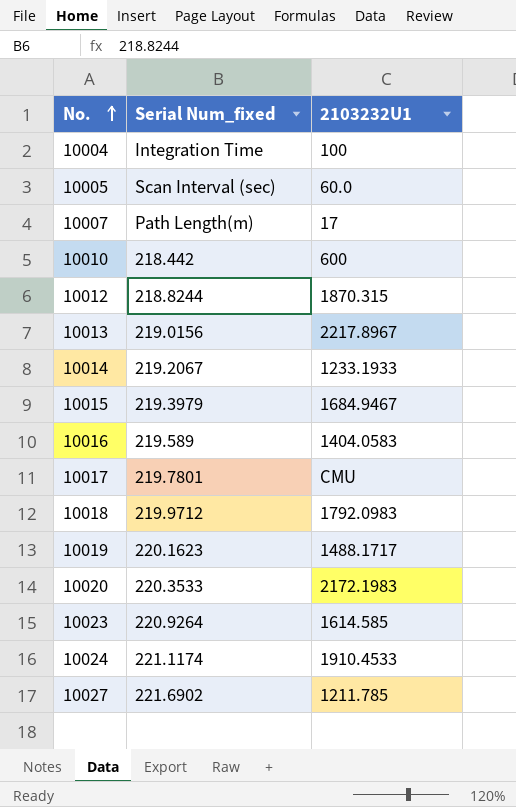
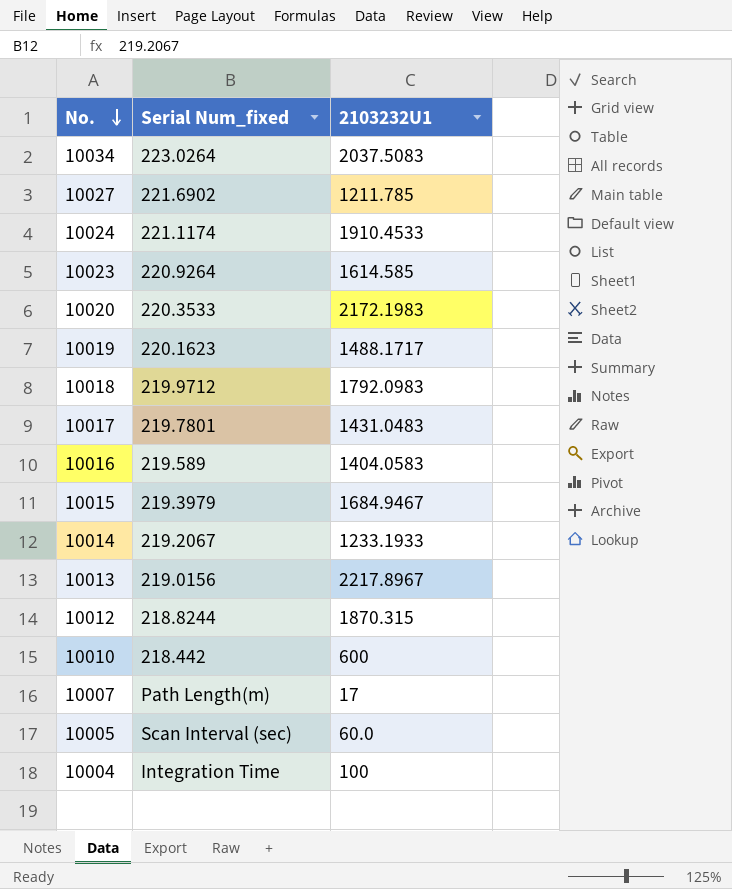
row order: No. ascending -> No. descending
row 10034: none -> 223.0264 | 2037.5083
10017 | 2103232U1: CMU -> 1431.0483

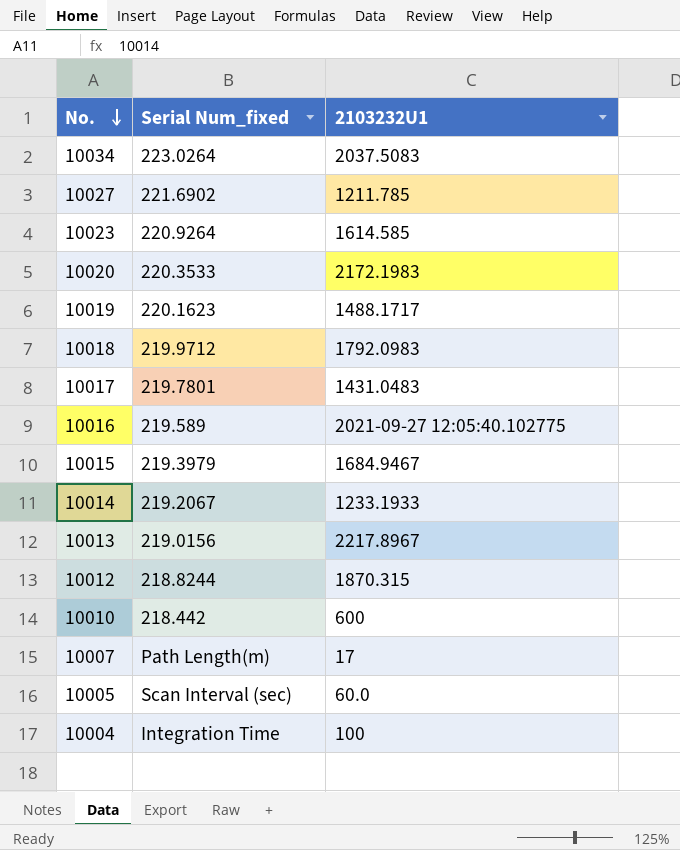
row 10024: 221.1174 | 1910.4533 -> none
10016 | 2103232U1: 1404.0583 -> 2021-09-27 12:05:40.102775

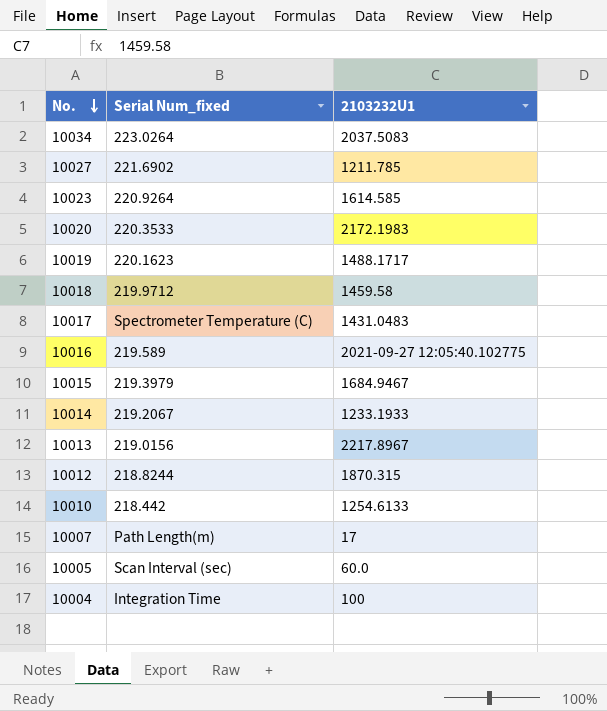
10018 | 2103232U1: 1792.0983 -> 1459.58
10017 | Serial Num_fixed: 219.7801 -> Spectrometer Temperature (C)
10010 | 2103232U1: 600 -> 1254.6133

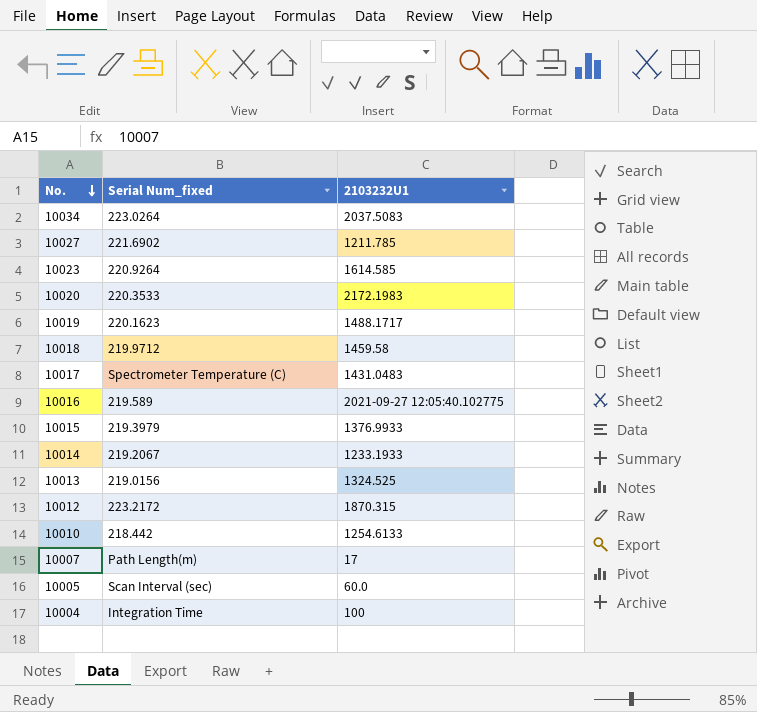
10015 | 2103232U1: 1684.9467 -> 1376.9933
10013 | 2103232U1: 2217.8967 -> 1324.525
10012 | Serial Num_fixed: 218.8244 -> 223.2172

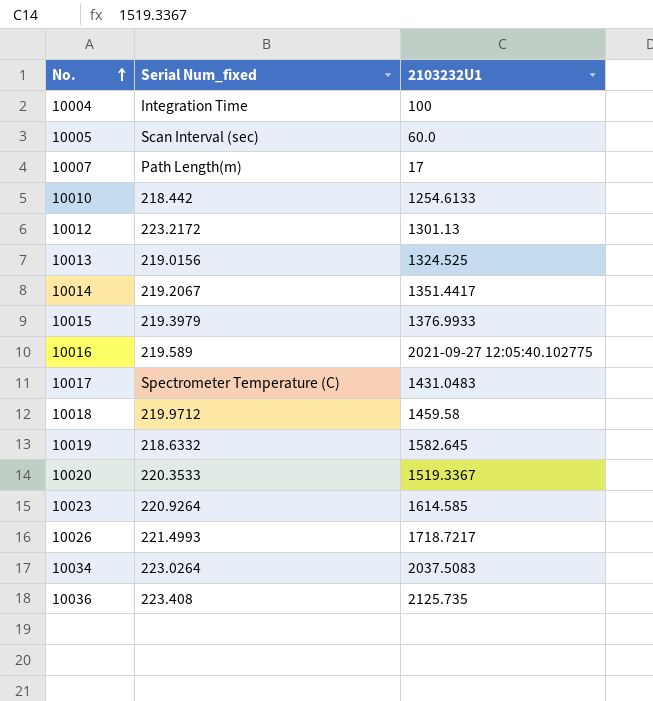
row order: No. descending -> No. ascending
row 10027: 221.6902 | 1211.785 -> none
10012 | 2103232U1: 1870.315 -> 1301.13
10014 | 2103232U1: 1233.1933 -> 1351.4417
10019 | Serial Num_fixed: 220.1623 -> 218.6332
10019 | 2103232U1: 1488.1717 -> 1582.645
10020 | 2103232U1: 2172.1983 -> 1519.3367
row 10026: none -> 221.4993 | 1718.7217
row 10036: none -> 223.408 | 2125.735

